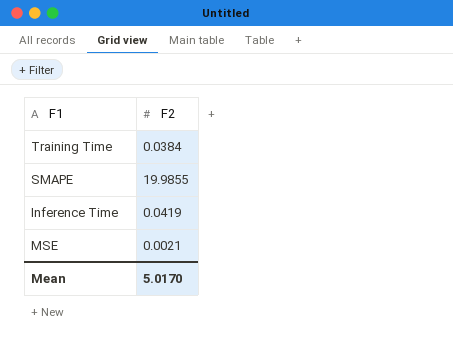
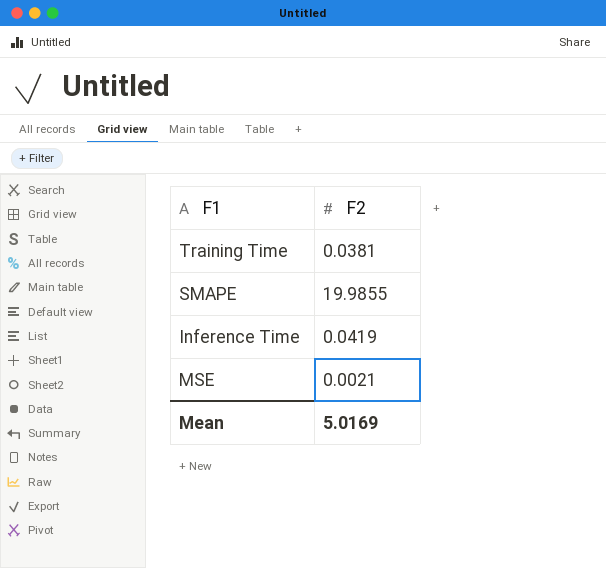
Training Time | F2: 0.0384 -> 0.0381
Mean | F2: 5.0170 -> 5.0169

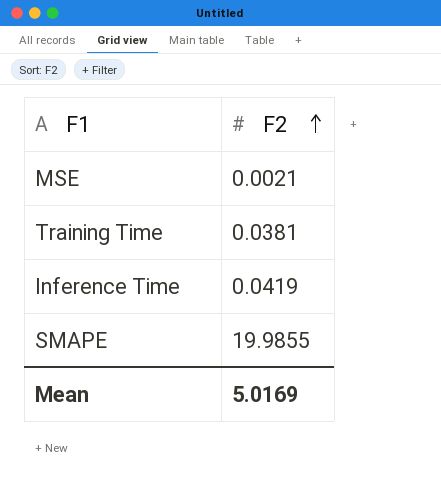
row order: none -> F2 ascending

